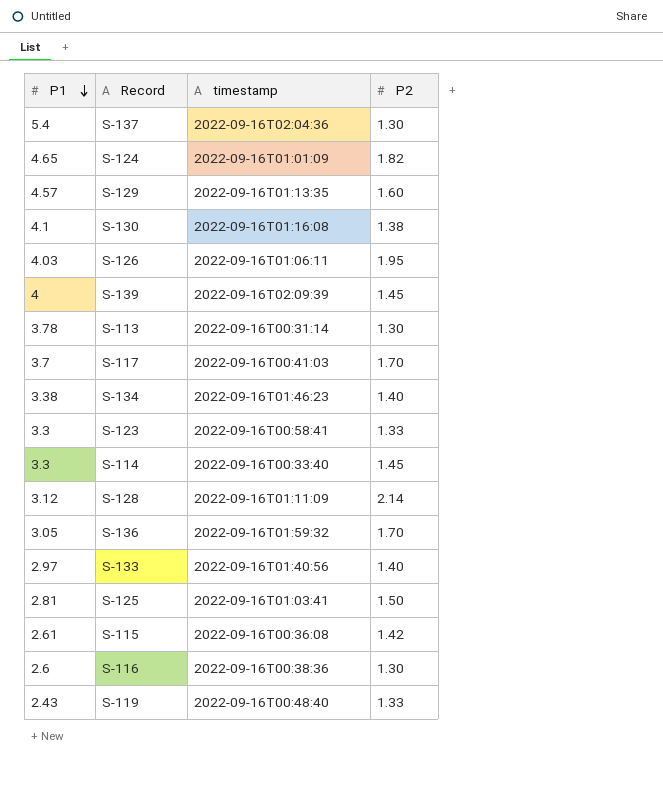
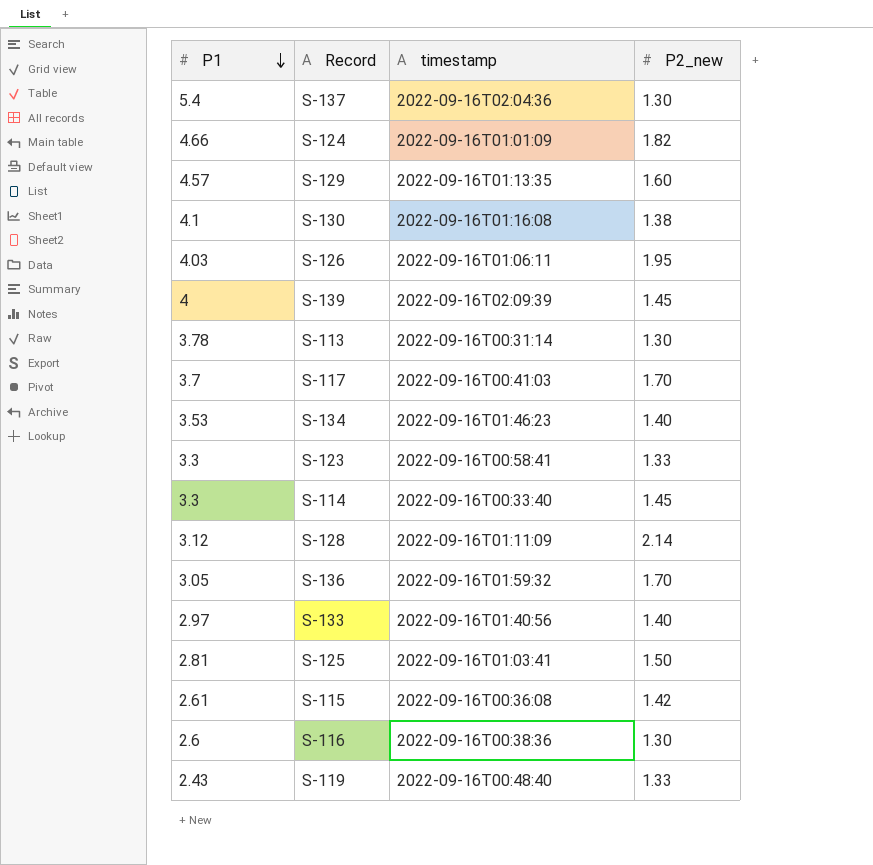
column name: P2 -> P2_new
S-124 | P1: 4.65 -> 4.66
S-134 | P1: 3.38 -> 3.53

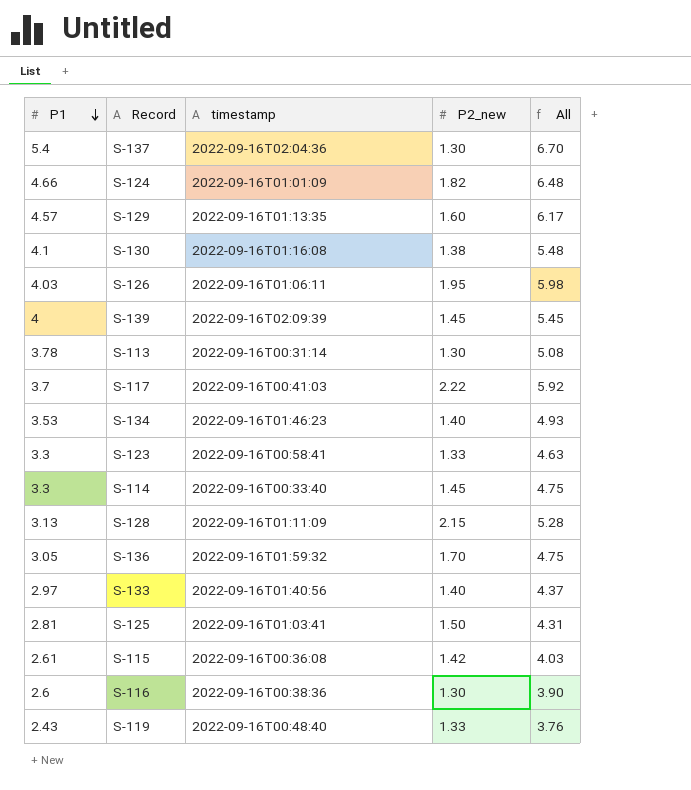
column All | formula: none -> [P1] + [P2_new]
S-117 | P2_new: 1.70 -> 2.22
S-128 | P1: 3.12 -> 3.13
S-128 | P2_new: 2.14 -> 2.15

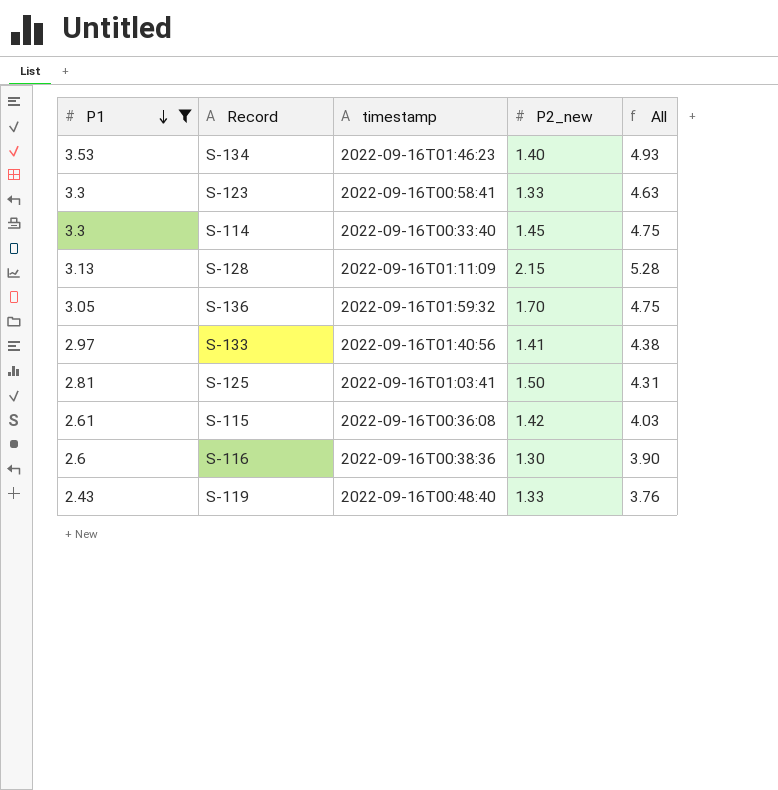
filter: none -> P1 <= 3.53
S-133 | P2_new: 1.40 -> 1.41
S-133 | All: 4.37 -> 4.38

